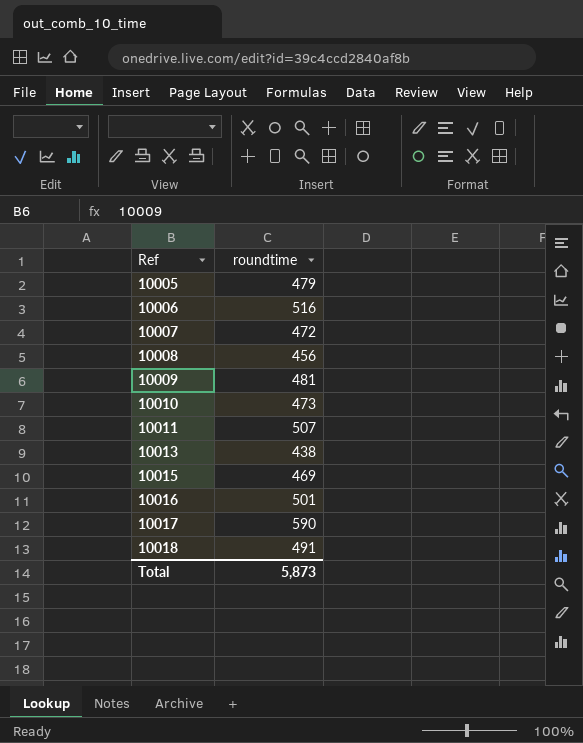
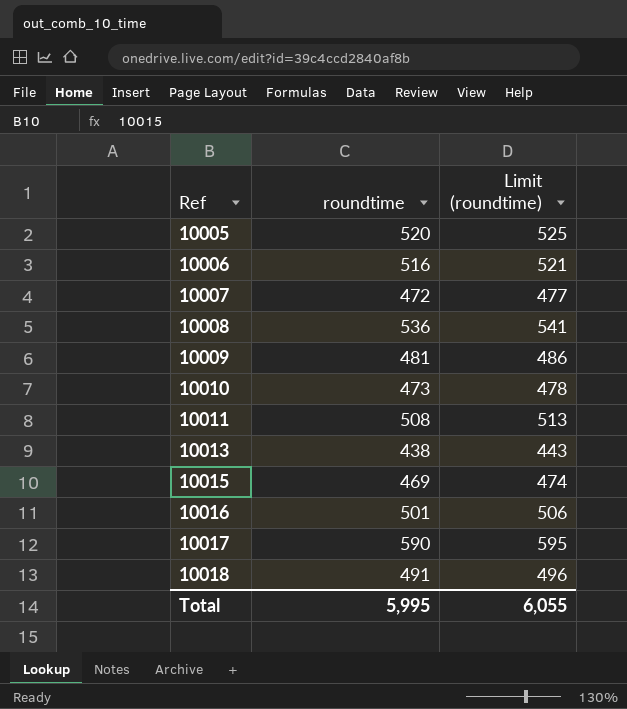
column Limit (roundtime) | formula: none -> [roundtime] + 5
10005 | roundtime: 479 -> 520
10008 | roundtime: 456 -> 536
10011 | roundtime: 507 -> 508
Total | roundtime: 5,873 -> 5,995

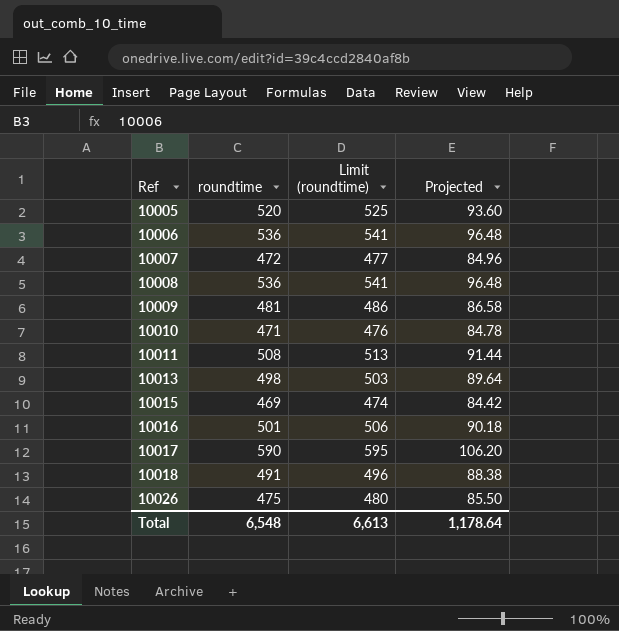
column Projected | formula: none -> [roundtime] * 0.18
10006 | roundtime: 516 -> 536
10006 | Limit (roundtime): 521 -> 541
10010 | roundtime: 473 -> 471
10010 | Limit (roundtime): 478 -> 476
10013 | roundtime: 438 -> 498
10013 | Limit (roundtime): 443 -> 503
row 10026: none -> 475 | 480 | 85.50
Total | roundtime: 5,995 -> 6,548
Total | Limit (roundtime): 6,055 -> 6,613

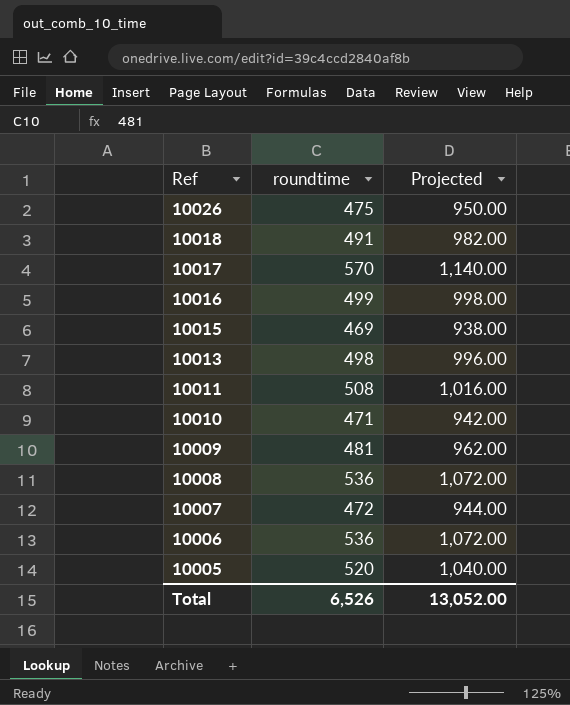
row order: Ref ascending -> Ref descending
column Limit (roundtime) | formula: [roundtime] + 5 -> none
column Projected | formula: [roundtime] * 0.18 -> [roundtime] * 2
10017 | roundtime: 590 -> 570
10016 | roundtime: 501 -> 499
Total | roundtime: 6,548 -> 6,526
Total | Projected: 1,178.64 -> 13,052.00

